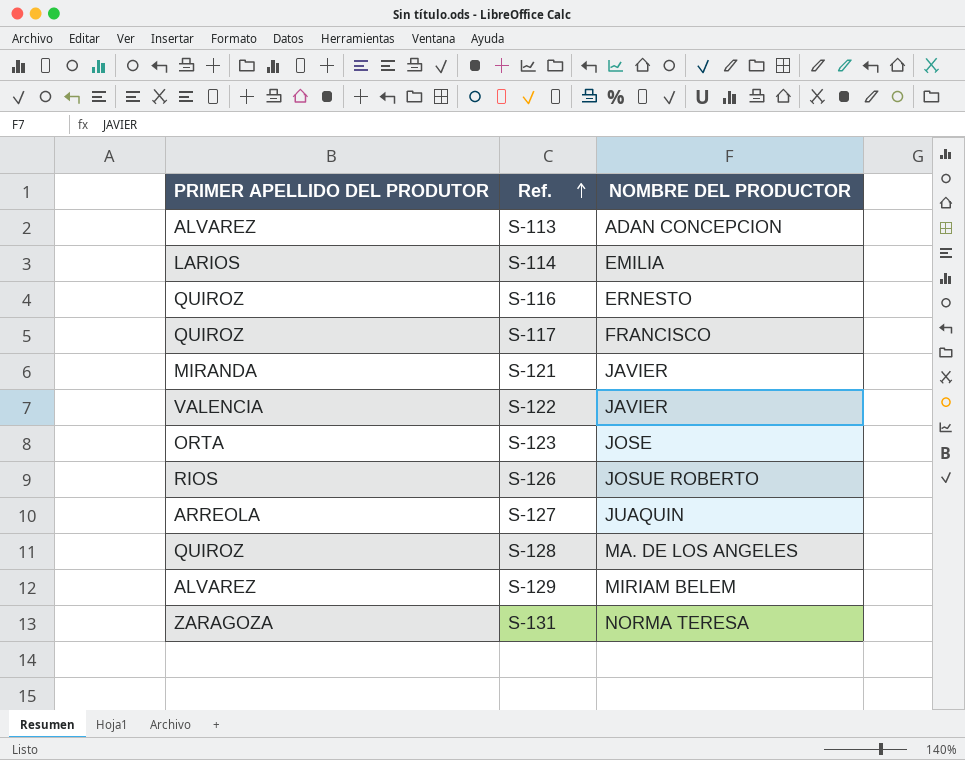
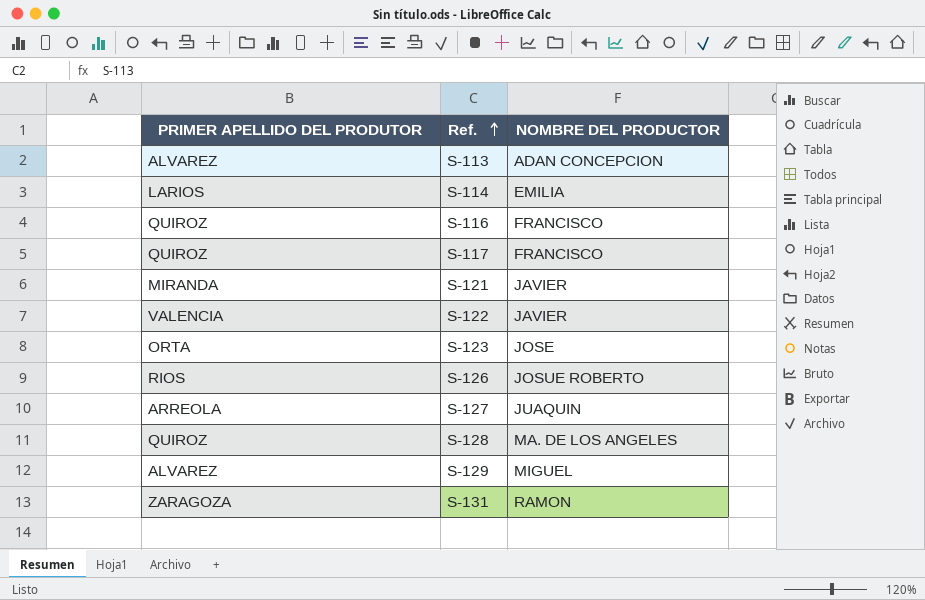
S-116 | NOMBRE DEL PRODUCTOR: ERNESTO -> FRANCISCO
S-129 | NOMBRE DEL PRODUCTOR: MIRIAM BELEM -> MIGUEL
S-131 | NOMBRE DEL PRODUCTOR: NORMA TERESA -> RAMON

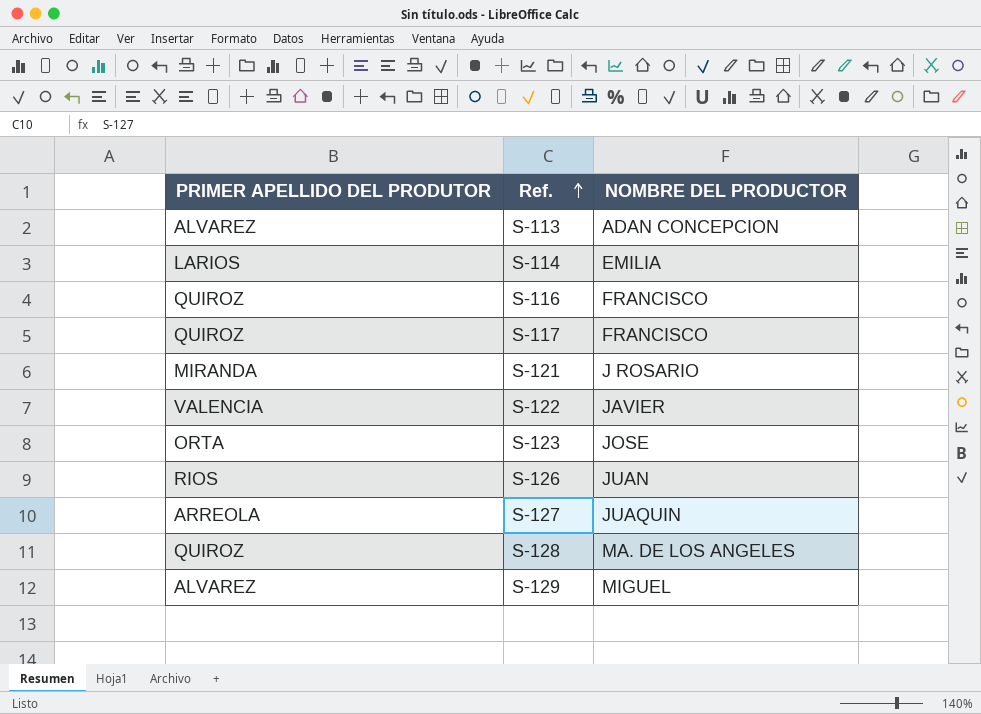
row S-131: ZARAGOZA | RAMON -> none
S-121 | NOMBRE DEL PRODUCTOR: JAVIER -> J ROSARIO
S-126 | NOMBRE DEL PRODUCTOR: JOSUE ROBERTO -> JUAN

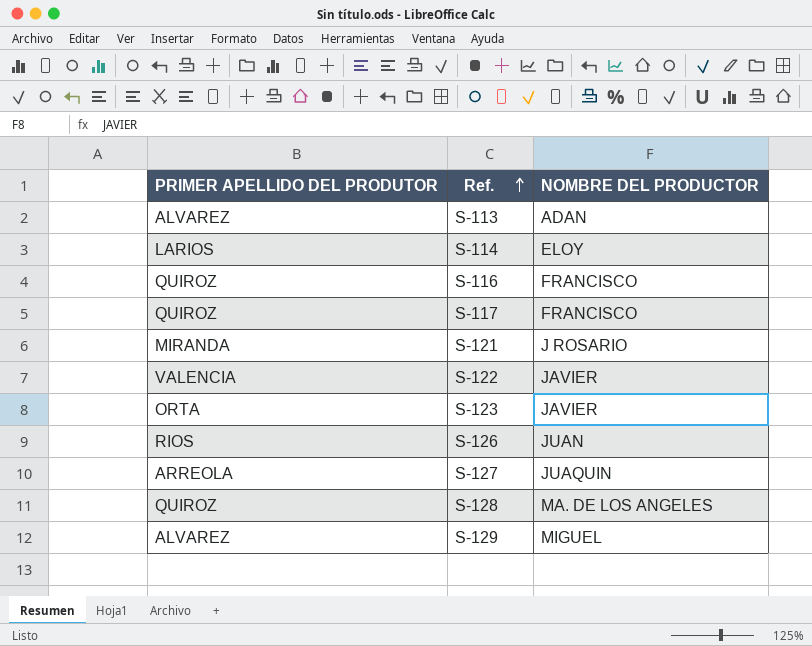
S-113 | NOMBRE DEL PRODUCTOR: ADAN CONCEPCION -> ADAN
S-114 | NOMBRE DEL PRODUCTOR: EMILIA -> ELOY
S-123 | NOMBRE DEL PRODUCTOR: JOSE -> JAVIER

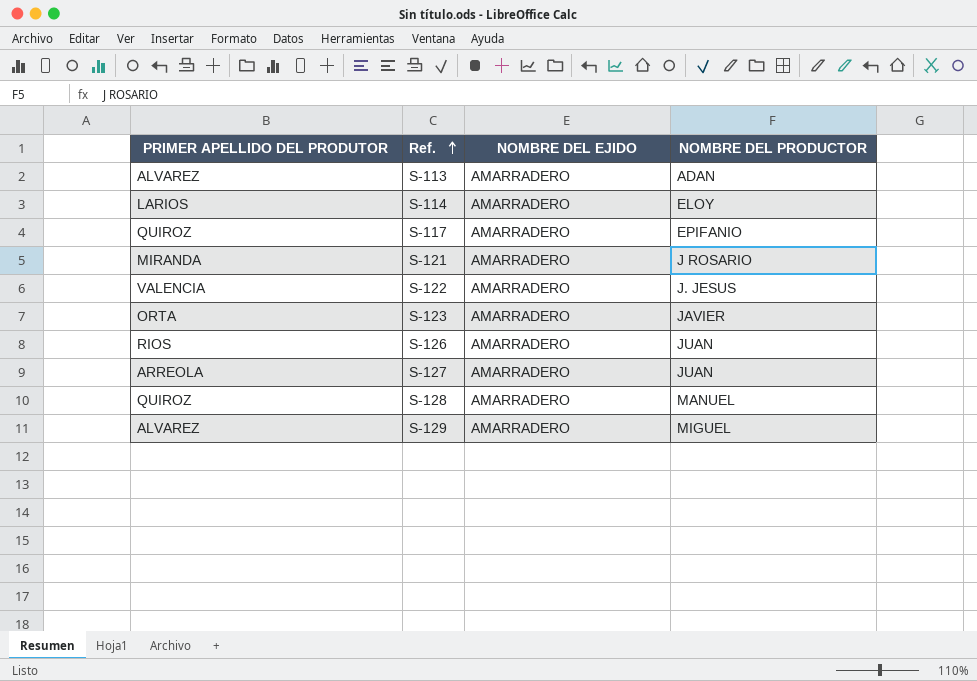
column NOMBRE DEL EJIDO | position: none -> 3
row S-116: QUIROZ | FRANCISCO -> none
S-117 | NOMBRE DEL PRODUCTOR: FRANCISCO -> EPIFANIO
S-122 | NOMBRE DEL PRODUCTOR: JAVIER -> J. JESUS
S-127 | NOMBRE DEL PRODUCTOR: JUAQUIN -> JUAN
S-128 | NOMBRE DEL PRODUCTOR: MA. DE LOS ANGELES -> MANUEL

